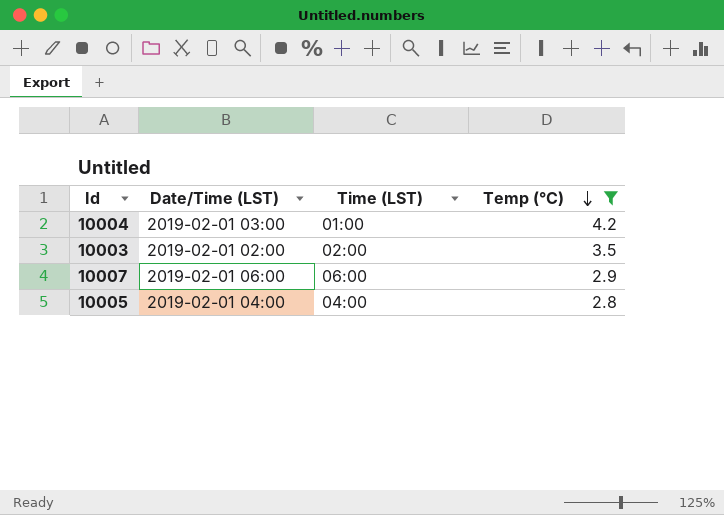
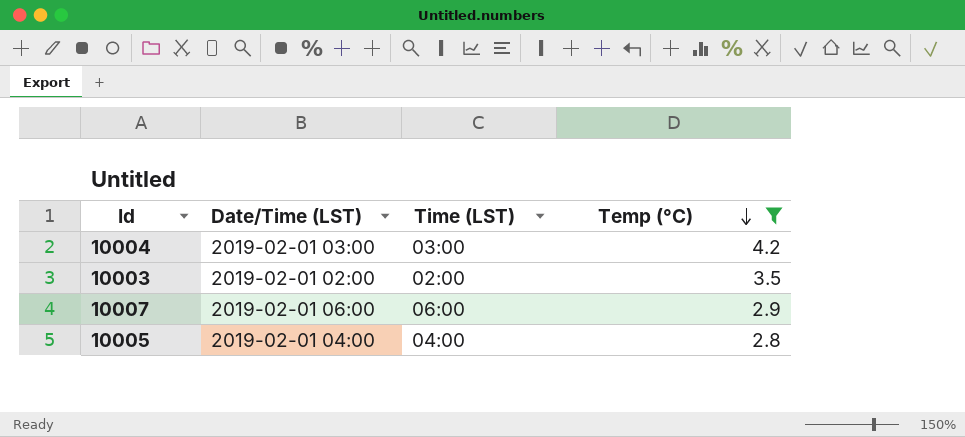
10004 | Time (LST): 01:00 -> 03:00

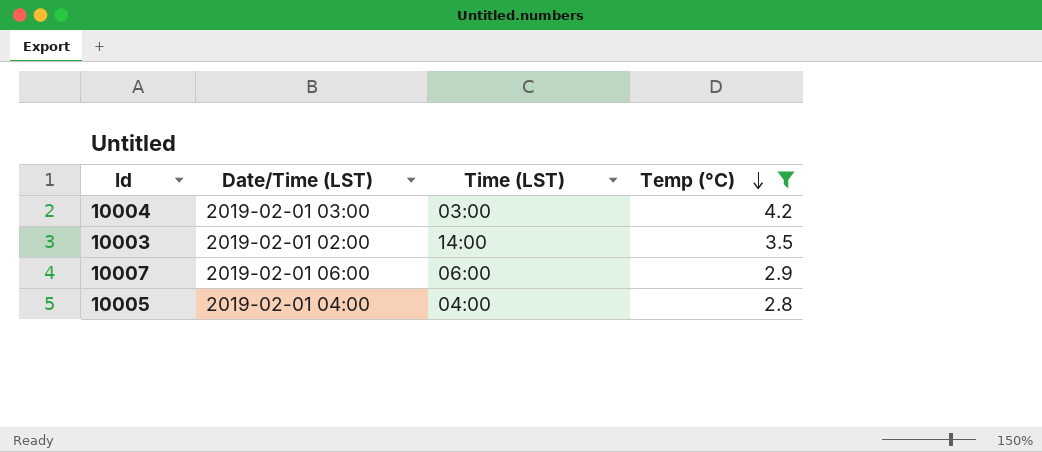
10003 | Time (LST): 02:00 -> 14:00

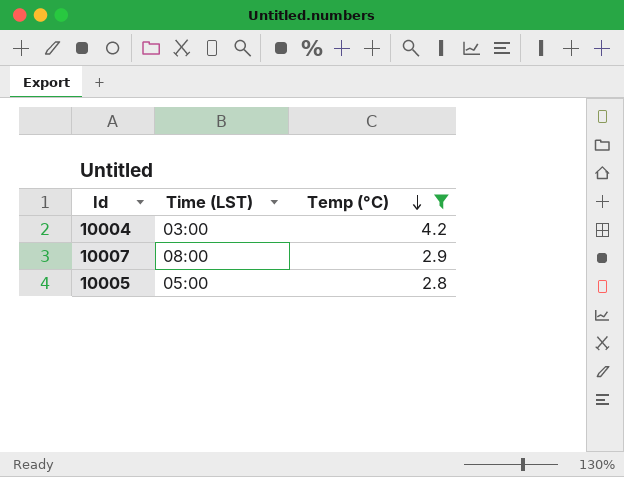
column Date/Time (LST) | position: 2 -> none
row 10003: 2019-02-01 02:00 | 14:00 | 3.5 -> none
10007 | Time (LST): 06:00 -> 08:00
10005 | Time (LST): 04:00 -> 05:00

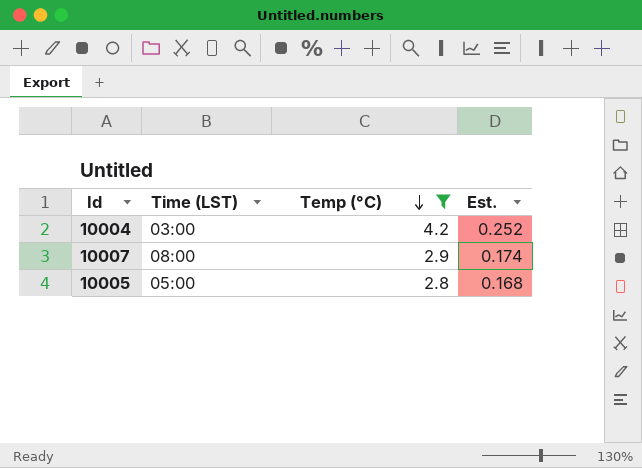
column Est. | formula: none -> [Temp (°C)] * 0.06

